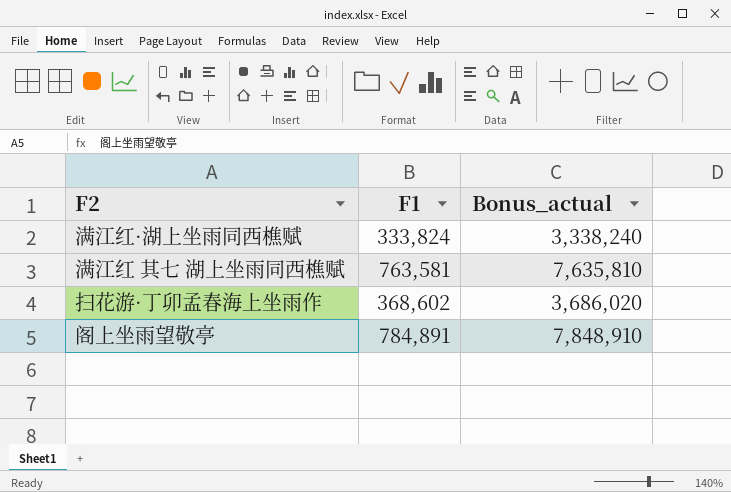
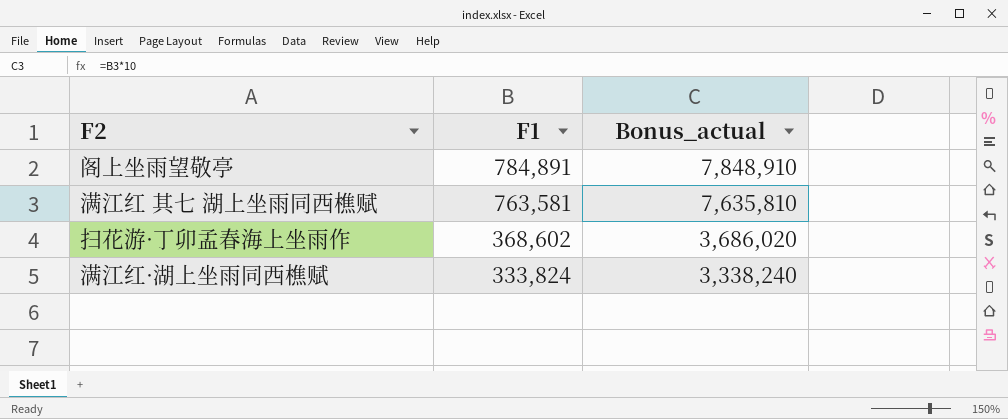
row order: none -> F1 descending

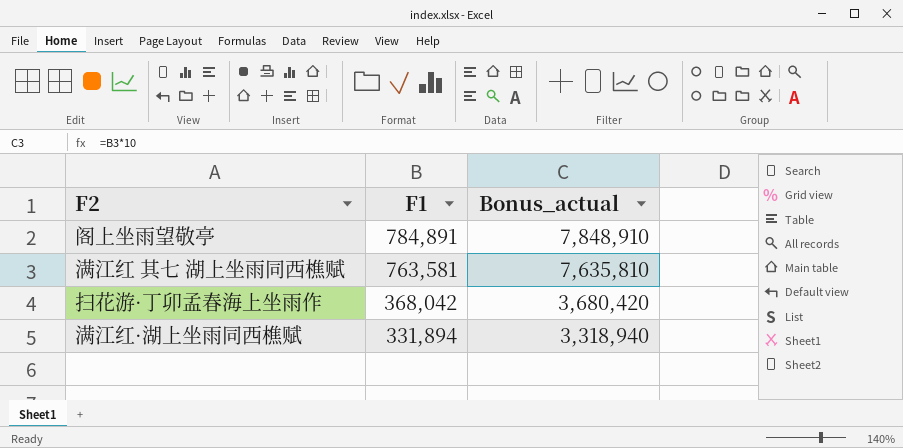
扫花游·丁卯孟春海上坐雨作 | F1: 368,602 -> 368,042
扫花游·丁卯孟春海上坐雨作 | Bonus_actual: 3,686,020 -> 3,680,420
满江红·湖上坐雨同西樵赋 | F1: 333,824 -> 331,894
满江红·湖上坐雨同西樵赋 | Bonus_actual: 3,338,240 -> 3,318,940

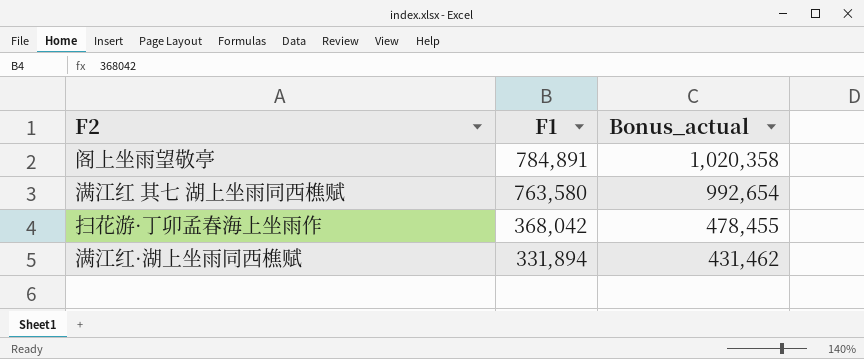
column Bonus_actual | formula: [F1] * 10 -> [F1] * 1.3
满江红 其七 湖上坐雨同西樵赋 | F1: 763,581 -> 763,580

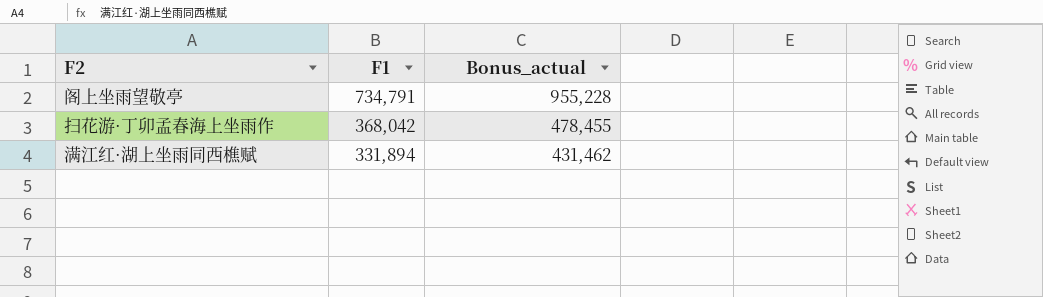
row 满江红 其七 湖上坐雨同西樵赋: 763,580 | 992,654 -> none
阁上坐雨望敬亭 | F1: 784,891 -> 734,791
阁上坐雨望敬亭 | Bonus_actual: 1,020,358 -> 955,228

